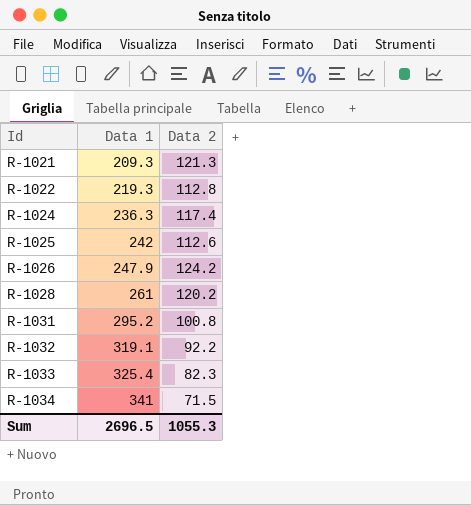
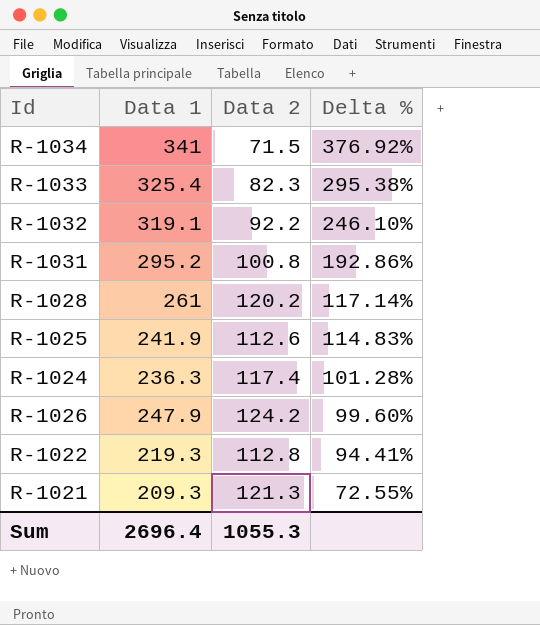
row order: Id ascending -> Delta % descending
column Delta % | formula: none -> ([Data 1] - [Data 2]) / [Data 2]
R-1025 | Data 1: 242 -> 241.9
Sum | Data 1: 2696.5 -> 2696.4

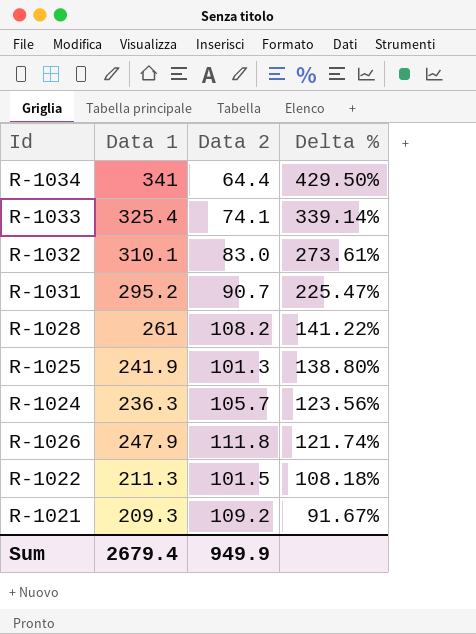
R-1034 | Data 2: 71.5 -> 64.4
R-1034 | Delta %: 376.92% -> 429.50%
R-1033 | Data 2: 82.3 -> 74.1
R-1033 | Delta %: 295.38% -> 339.14%
R-1032 | Data 1: 319.1 -> 310.1
R-1032 | Data 2: 92.2 -> 83.0
R-1032 | Delta %: 246.10% -> 273.61%
R-1031 | Data 2: 100.8 -> 90.7
R-1031 | Delta %: 192.86% -> 225.47%
R-1028 | Data 2: 120.2 -> 108.2
R-1028 | Delta %: 117.14% -> 141.22%
R-1025 | Data 2: 112.6 -> 101.3
R-1025 | Delta %: 114.83% -> 138.80%
R-1024 | Data 2: 117.4 -> 105.7
R-1024 | Delta %: 101.28% -> 123.56%
R-1026 | Data 2: 124.2 -> 111.8
R-1026 | Delta %: 99.60% -> 121.74%
R-1022 | Data 1: 219.3 -> 211.3
R-1022 | Data 2: 112.8 -> 101.5
R-1022 | Delta %: 94.41% -> 108.18%
R-1021 | Data 2: 121.3 -> 109.2
R-1021 | Delta %: 72.55% -> 91.67%
Sum | Data 1: 2696.4 -> 2679.4
Sum | Data 2: 1055.3 -> 949.9

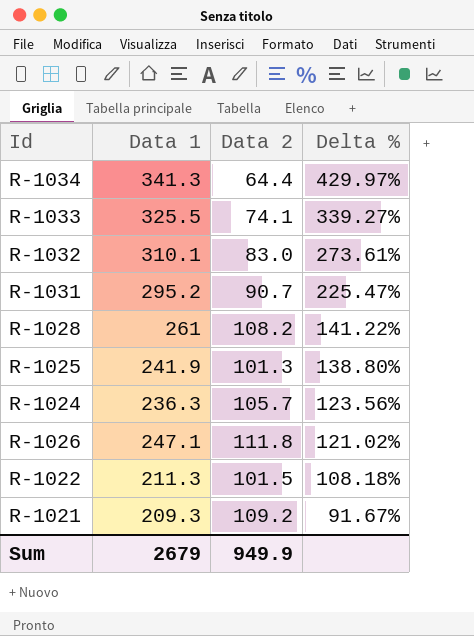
R-1034 | Data 1: 341 -> 341.3
R-1034 | Delta %: 429.50% -> 429.97%
R-1033 | Data 1: 325.4 -> 325.5
R-1033 | Delta %: 339.14% -> 339.27%
R-1026 | Data 1: 247.9 -> 247.1
R-1026 | Delta %: 121.74% -> 121.02%
Sum | Data 1: 2679.4 -> 2679

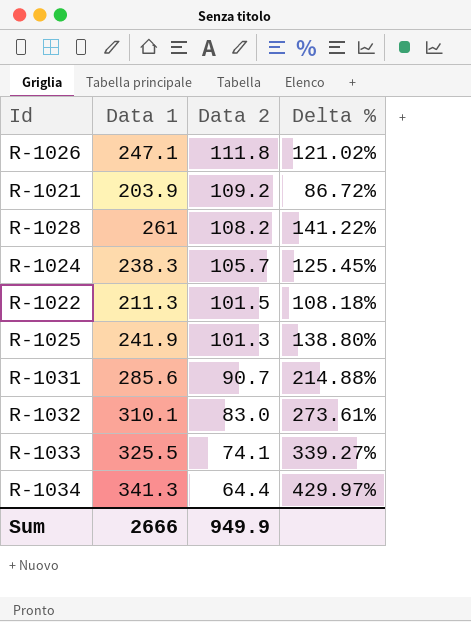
row order: Delta % descending -> Data 2 descending
R-1021 | Data 1: 209.3 -> 203.9
R-1021 | Delta %: 91.67% -> 86.72%
R-1024 | Data 1: 236.3 -> 238.3
R-1024 | Delta %: 123.56% -> 125.45%
R-1031 | Data 1: 295.2 -> 285.6
R-1031 | Delta %: 225.47% -> 214.88%
Sum | Data 1: 2679 -> 2666

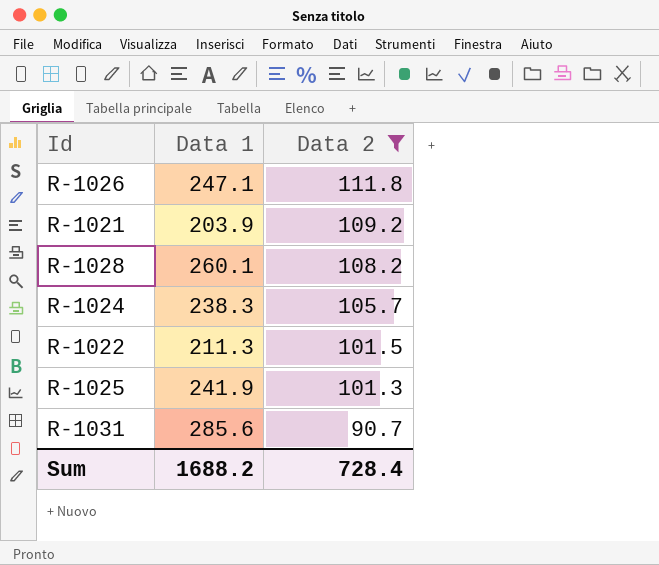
filter: none -> Data 2 >= 90.7
column Delta % | formula: ([Data 1] - [Data 2]) / [Data 2] -> none
R-1028 | Data 1: 261 -> 260.1
Sum | Data 1: 2666 -> 1688.2
Sum | Data 2: 949.9 -> 728.4

